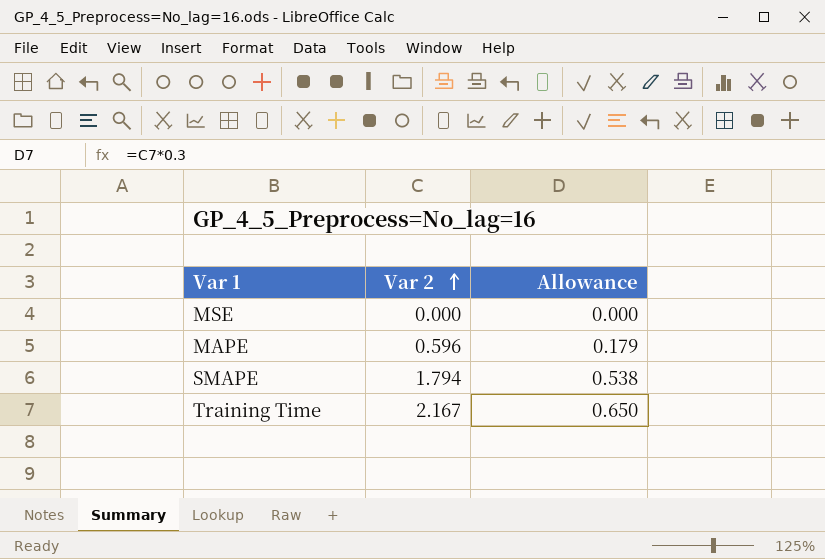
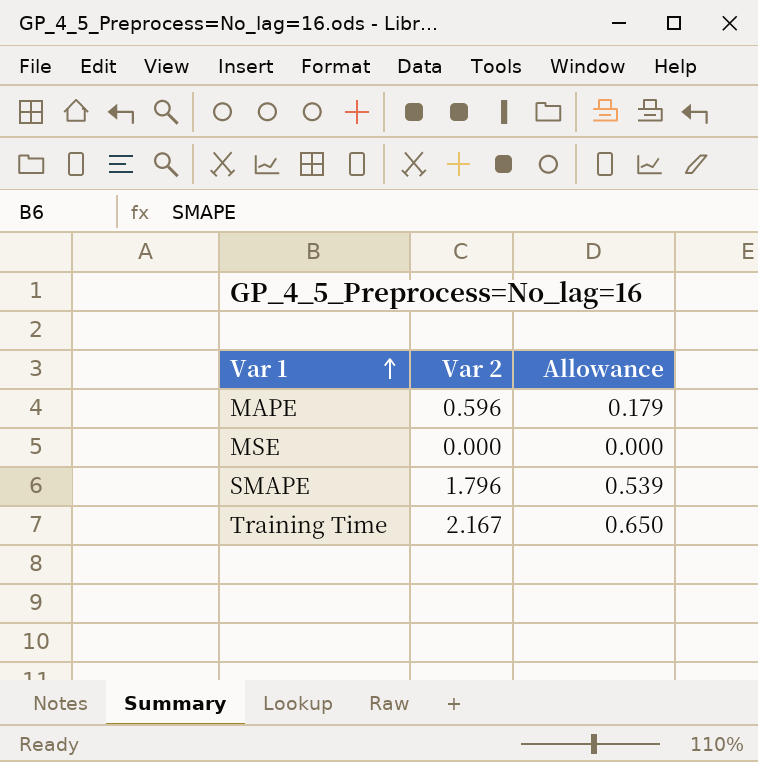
row order: Var 2 ascending -> Var 1 ascending
SMAPE | Var 2: 1.794 -> 1.796
SMAPE | Allowance: 0.538 -> 0.539

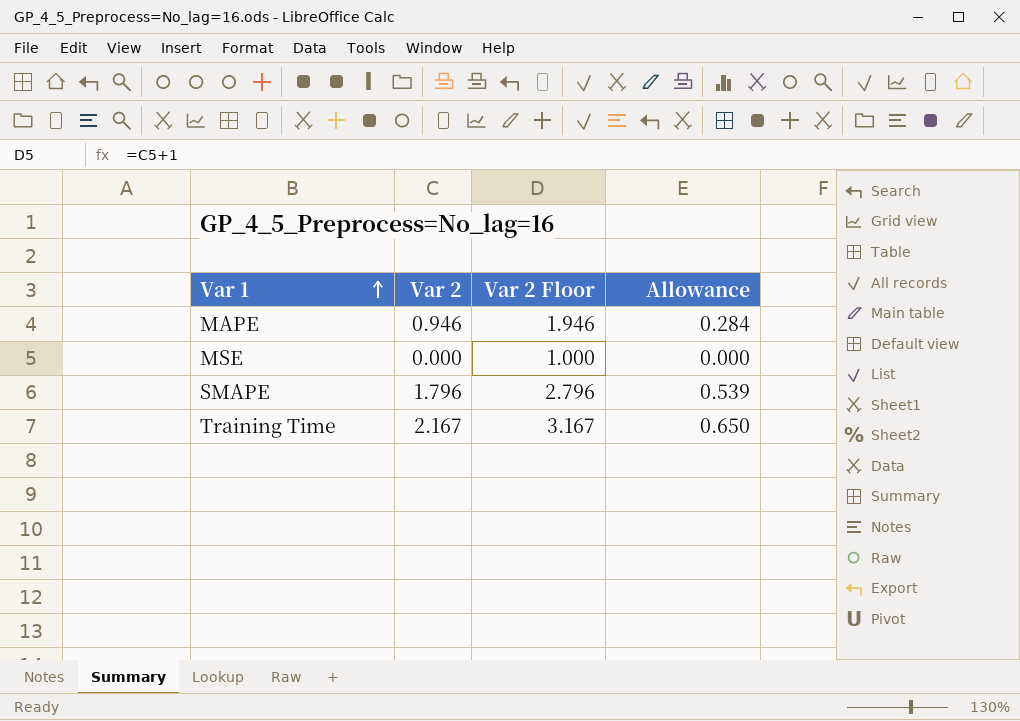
column Var 2 Floor | formula: none -> [Var 2] + 1
MAPE | Var 2: 0.596 -> 0.946
MAPE | Allowance: 0.179 -> 0.284

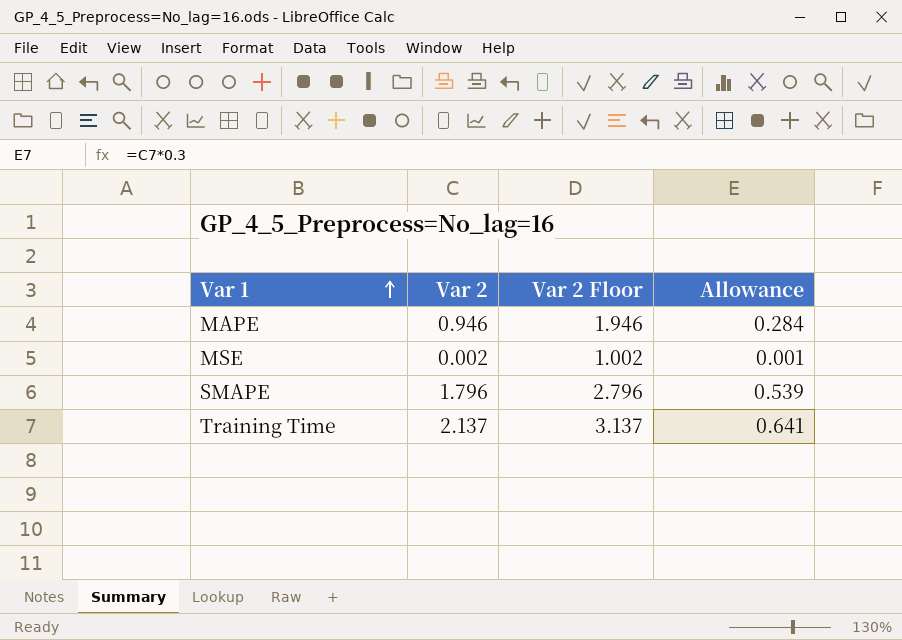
MSE | Var 2: 0.000 -> 0.002
MSE | Var 2 Floor: 1.000 -> 1.002
MSE | Allowance: 0.000 -> 0.001
Training Time | Var 2: 2.167 -> 2.137
Training Time | Var 2 Floor: 3.167 -> 3.137
Training Time | Allowance: 0.650 -> 0.641

